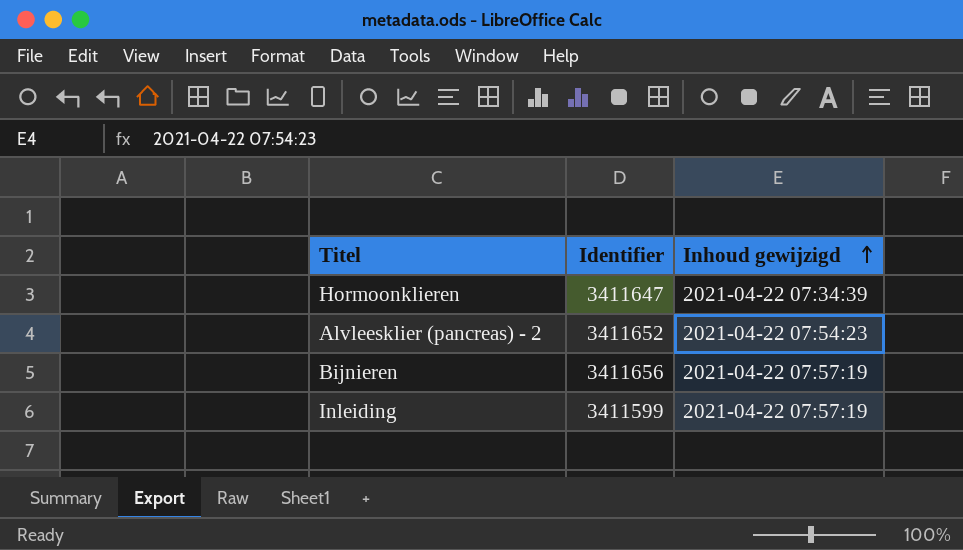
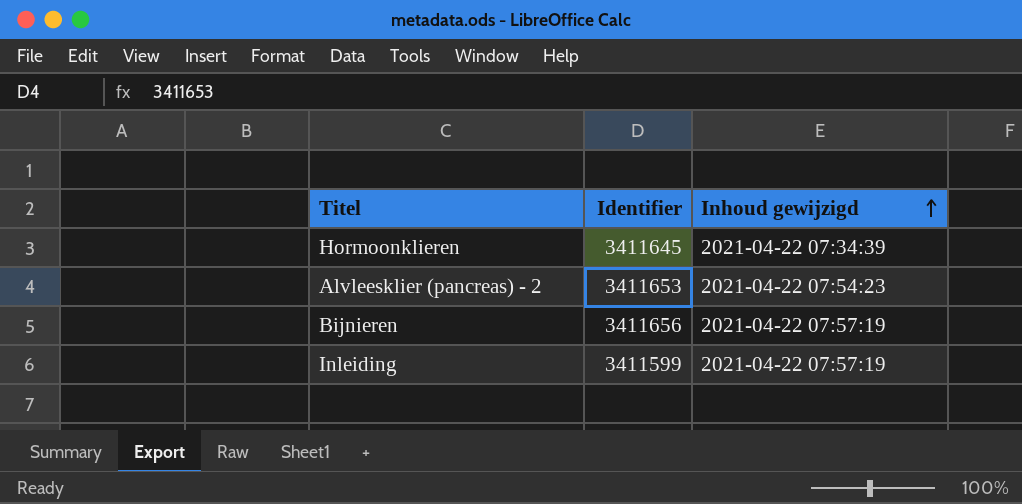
Hormoonklieren | Identifier: 3411647 -> 3411645
Alvleesklier (pancreas) - 2 | Identifier: 3411652 -> 3411653

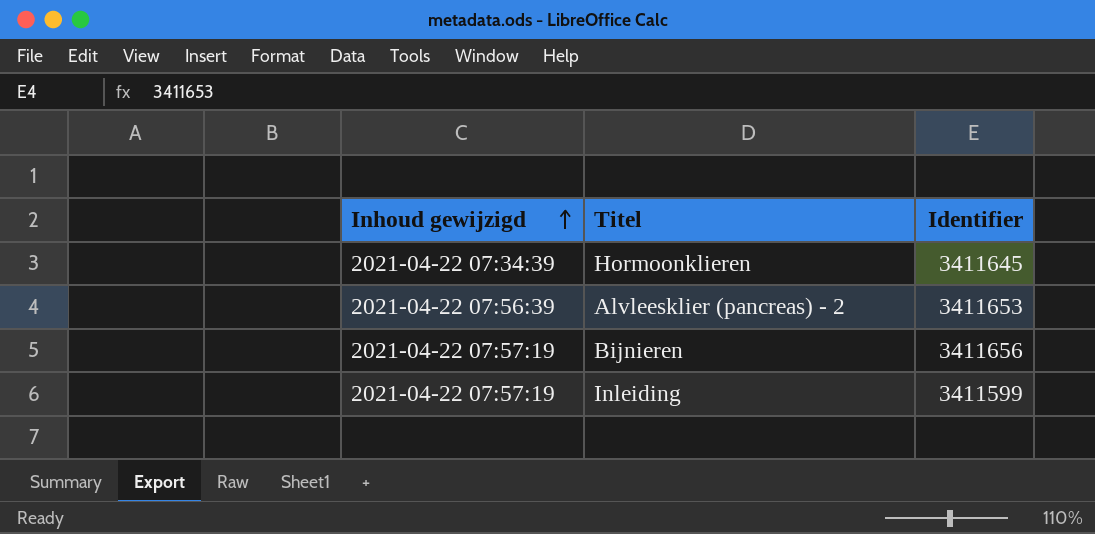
column Inhoud gewijzigd | position: 3 -> 1
Alvleesklier (pancreas) - 2 | Inhoud gewijzigd: 2021-04-22 07:54:23 -> 2021-04-22 07:56:39

